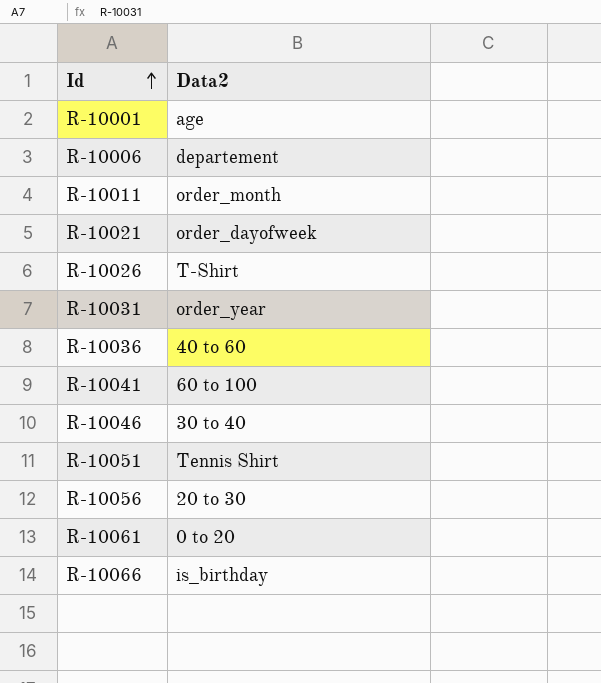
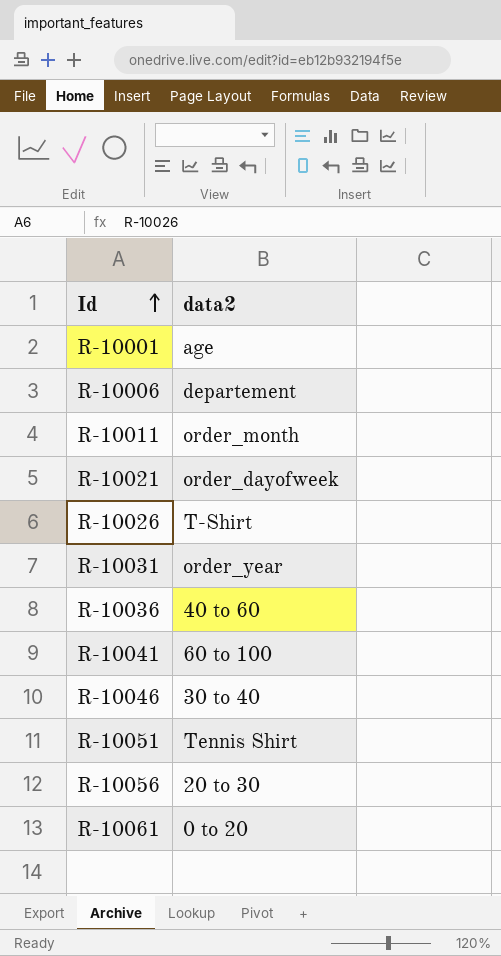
column name: Data2 -> data2
row R-10066: is_birthday -> none

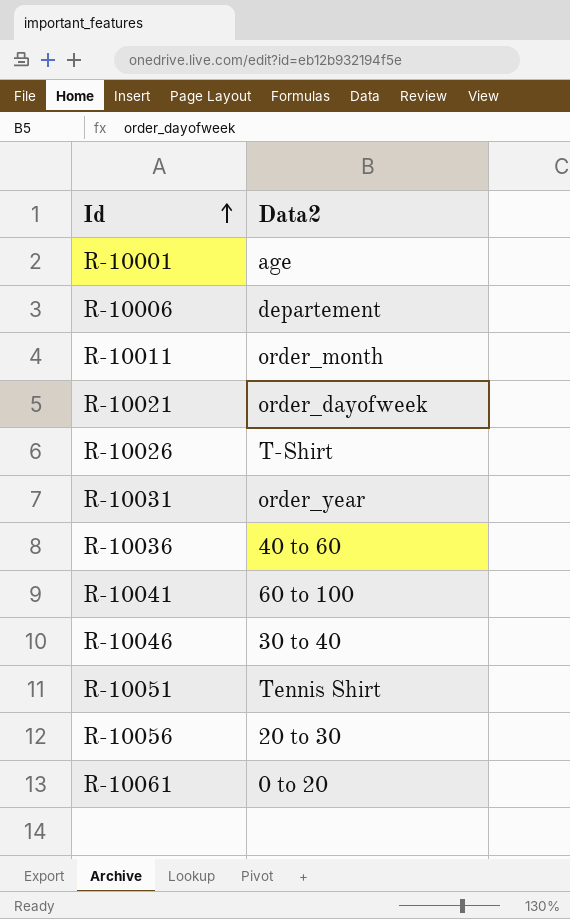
column name: data2 -> Data2

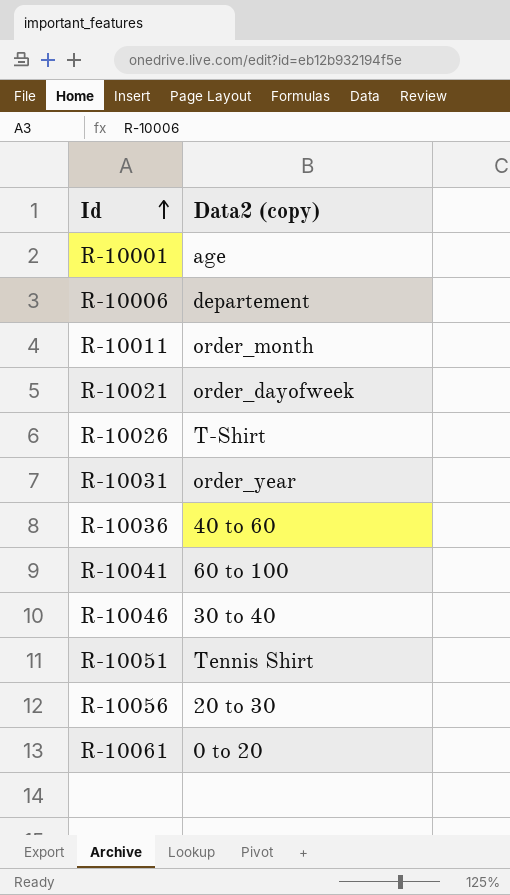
column name: Data2 -> Data2 (copy)

